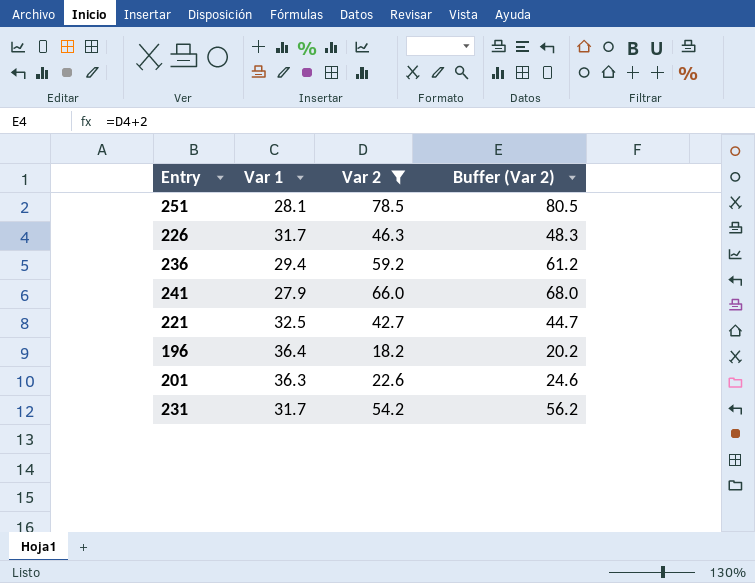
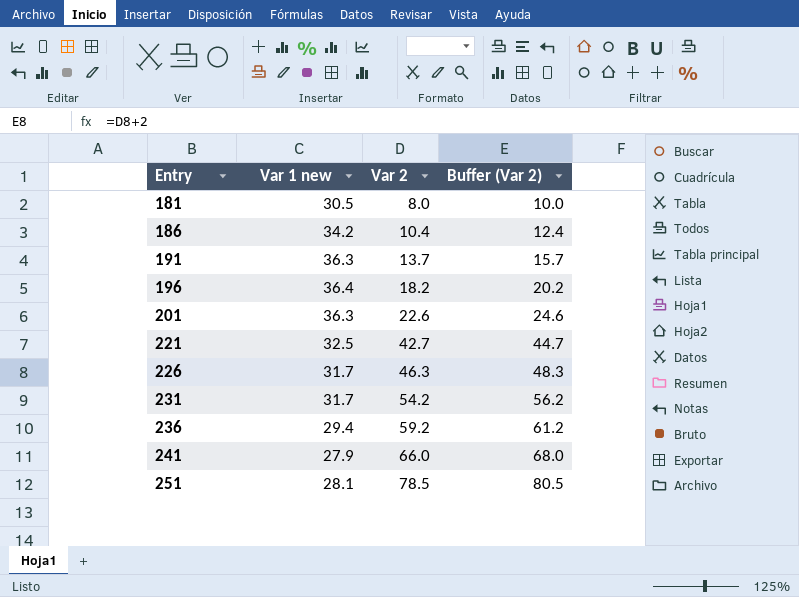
filter: Var 2 >= 18.2 -> none
row order: none -> Entry ascending
column name: Var 1 -> Var 1 new

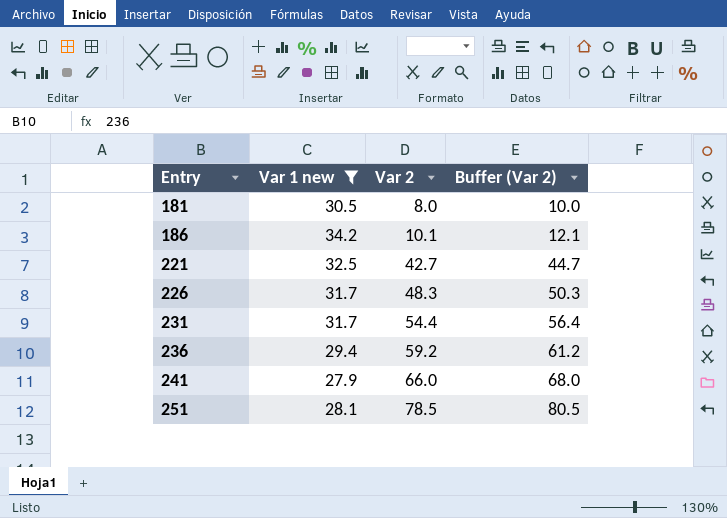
filter: none -> Var 1 new <= 34.2
186 | Var 2: 10.4 -> 10.1
186 | Buffer (Var 2): 12.4 -> 12.1
226 | Var 2: 46.3 -> 48.3
226 | Buffer (Var 2): 48.3 -> 50.3
231 | Var 2: 54.2 -> 54.4
231 | Buffer (Var 2): 56.2 -> 56.4

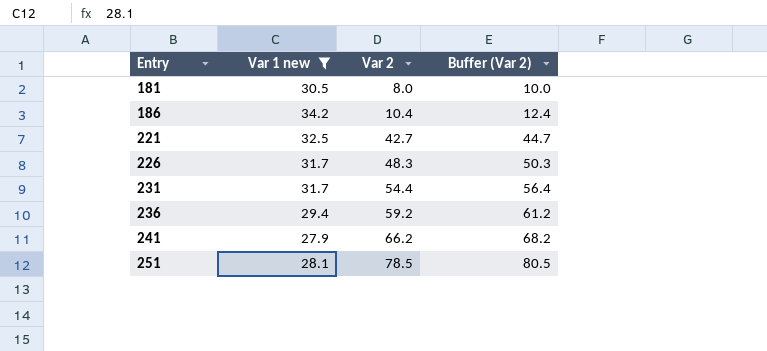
186 | Var 2: 10.1 -> 10.4
186 | Buffer (Var 2): 12.1 -> 12.4
241 | Var 2: 66.0 -> 66.2
241 | Buffer (Var 2): 68.0 -> 68.2

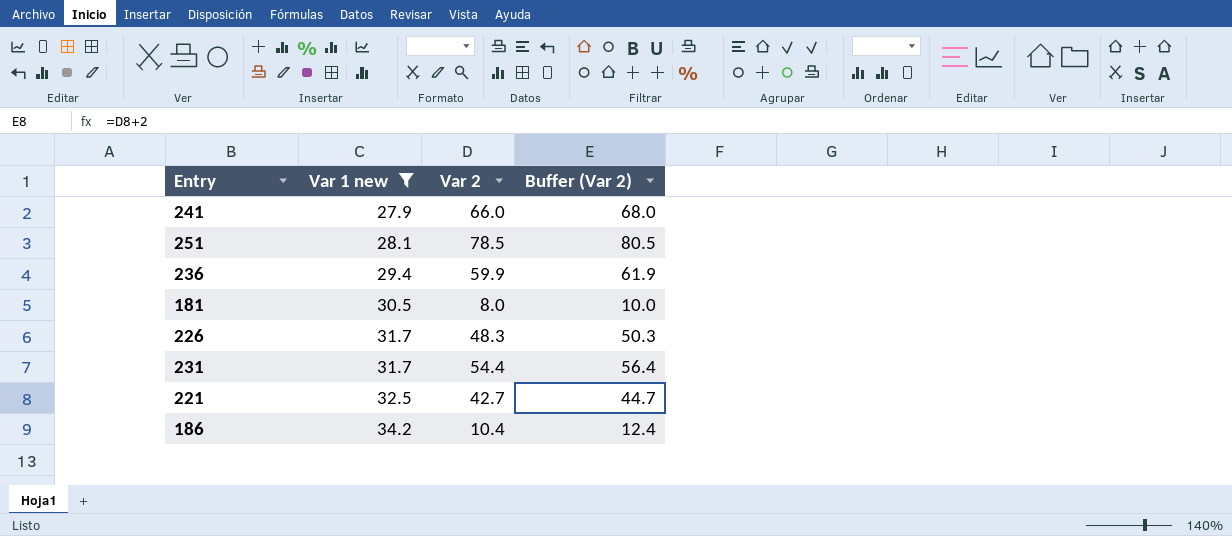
row order: Entry ascending -> Var 1 new ascending
241 | Var 2: 66.2 -> 66.0
241 | Buffer (Var 2): 68.2 -> 68.0
236 | Var 2: 59.2 -> 59.9
236 | Buffer (Var 2): 61.2 -> 61.9

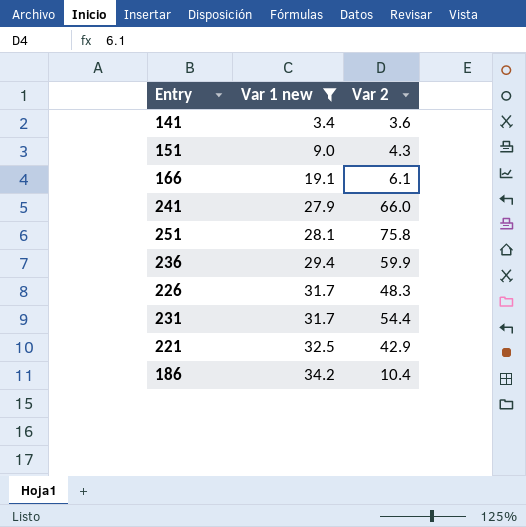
column Buffer (Var 2) | formula: [Var 2] + 2 -> none
row 181: 30.5 | 8.0 | 10.0 -> none
row 141: none -> 3.4 | 3.6
row 151: none -> 9.0 | 4.3
row 166: none -> 19.1 | 6.1
251 | Var 2: 78.5 -> 75.8
221 | Var 2: 42.7 -> 42.9

